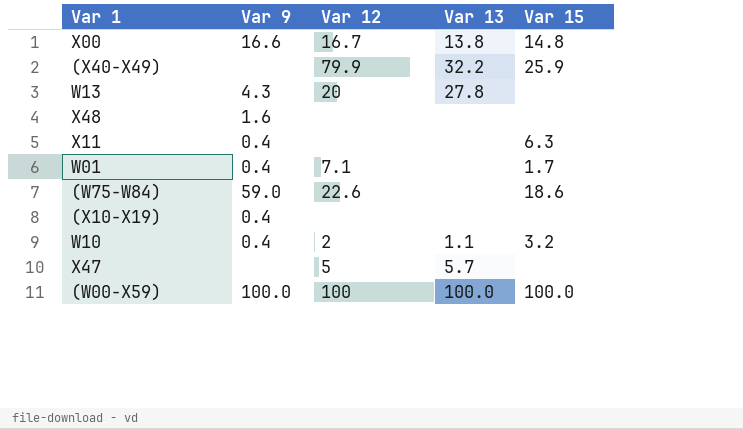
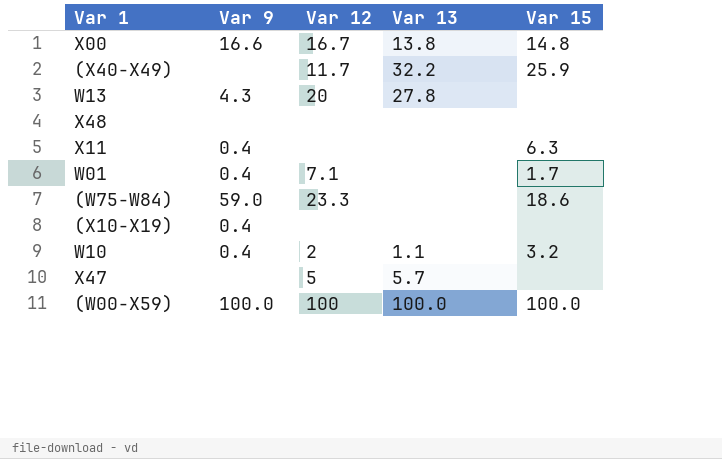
(X40-X49) | Var 12: 79.9 -> 11.7
X48 | Var 9: 1.6 -> none
(W75-W84) | Var 12: 22.6 -> 23.3

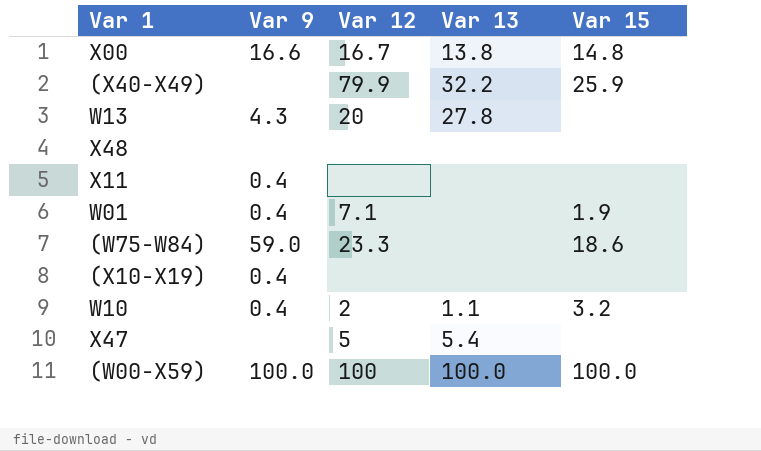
(X40-X49) | Var 12: 11.7 -> 79.9
X11 | Var 15: 6.3 -> none
W01 | Var 15: 1.7 -> 1.9
X47 | Var 13: 5.7 -> 5.4

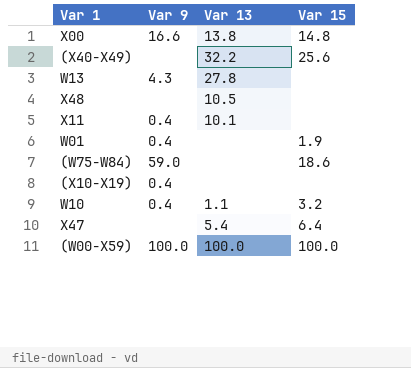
column Var 12 | position: 3 -> none
(X40-X49) | Var 15: 25.9 -> 25.6
X48 | Var 13: none -> 10.5
X11 | Var 13: none -> 10.1
X47 | Var 15: none -> 6.4

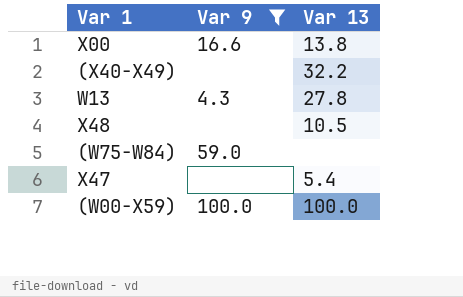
filter: none -> Var 9 != 0.4
column Var 15 | position: 4 -> none

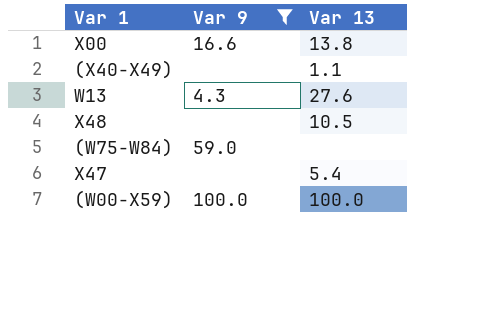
(X40-X49) | Var 13: 32.2 -> 1.1
W13 | Var 13: 27.8 -> 27.6

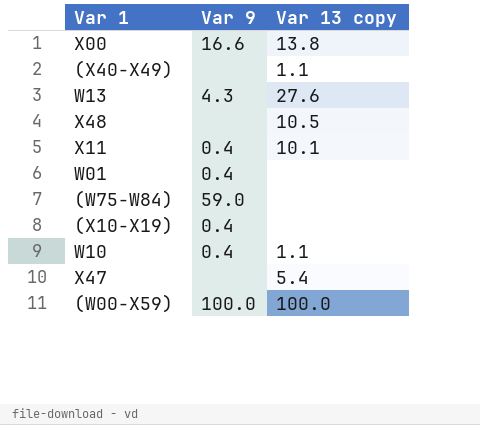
filter: Var 9 != 0.4 -> none
column name: Var 13 -> Var 13 copy

